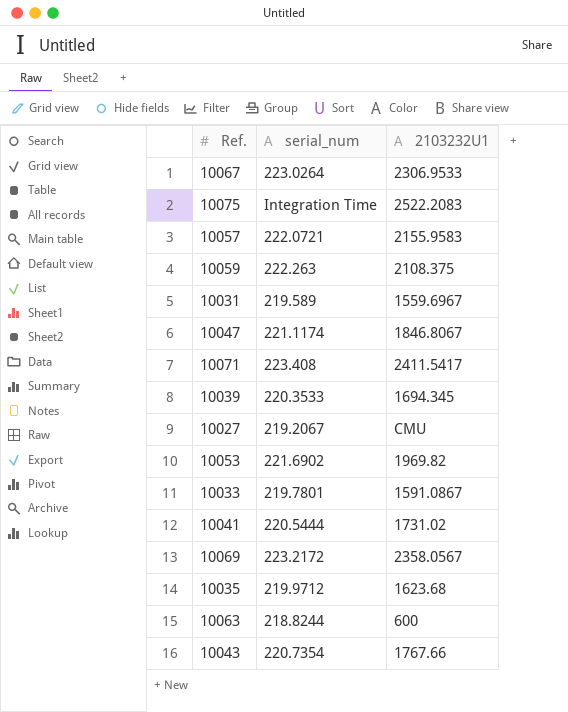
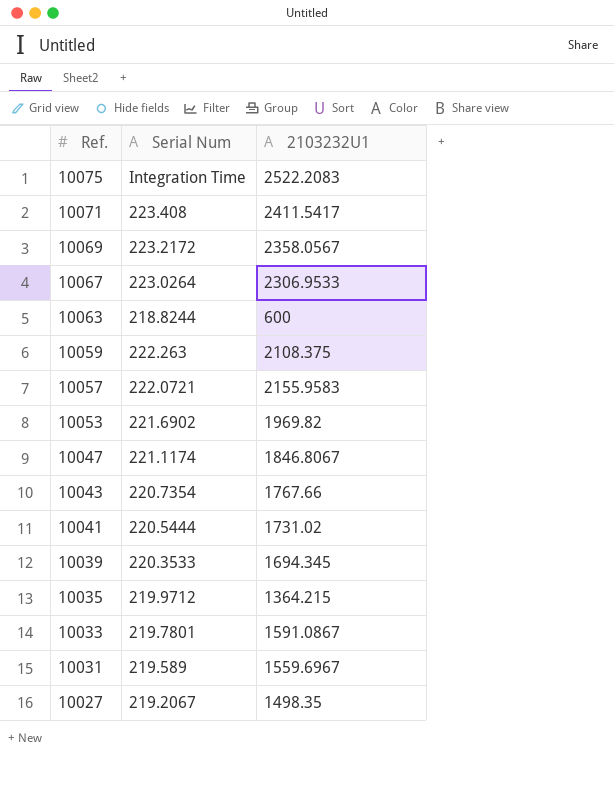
row order: none -> Ref. descending
column name: serial_num -> Serial Num
10035 | 2103232U1: 1623.68 -> 1364.215
10027 | 2103232U1: CMU -> 1498.35

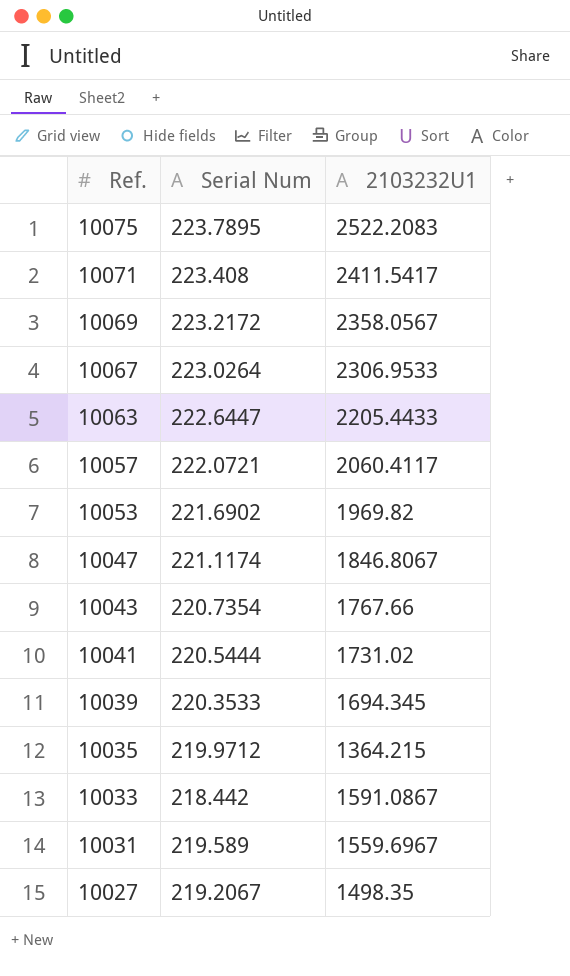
row 10059: 222.263 | 2108.375 -> none
10075 | Serial Num: Integration Time -> 223.7895
10063 | Serial Num: 218.8244 -> 222.6447
10063 | 2103232U1: 600 -> 2205.4433
10057 | 2103232U1: 2155.9583 -> 2060.4117
10033 | Serial Num: 219.7801 -> 218.442

